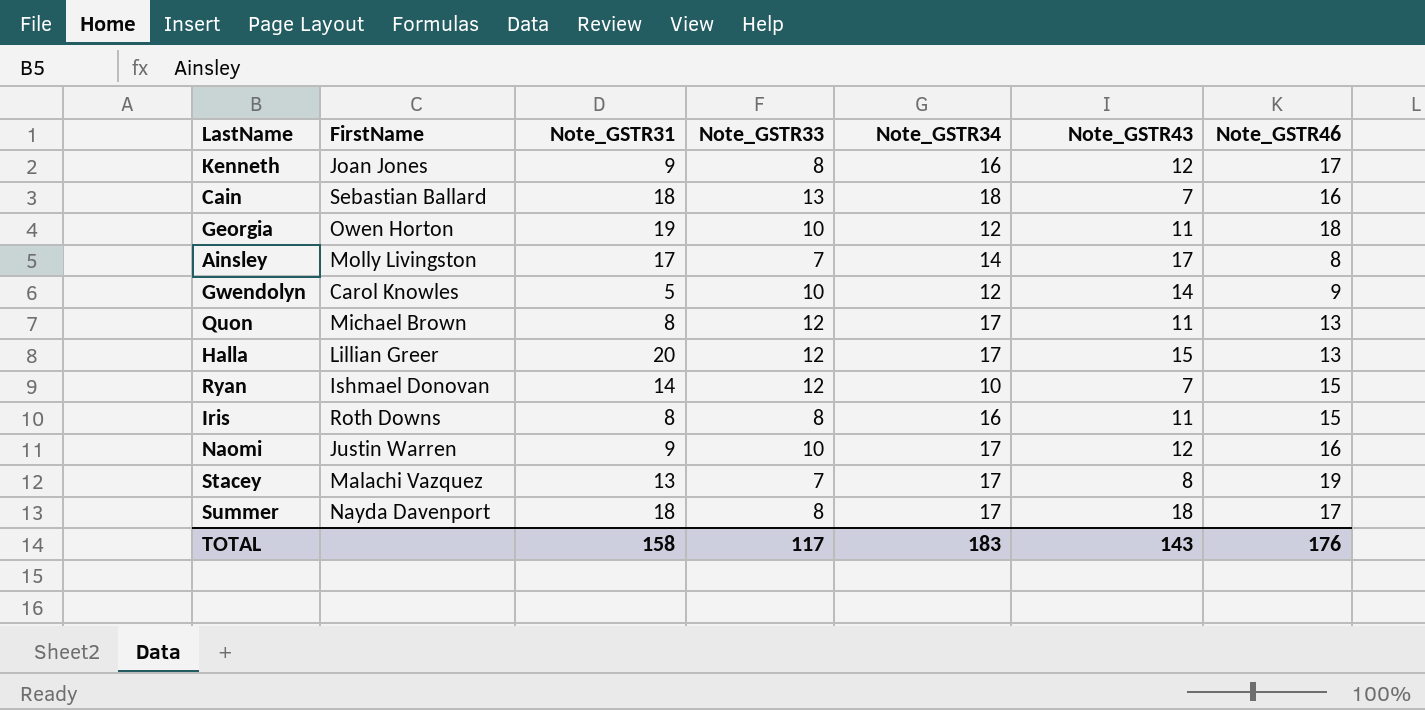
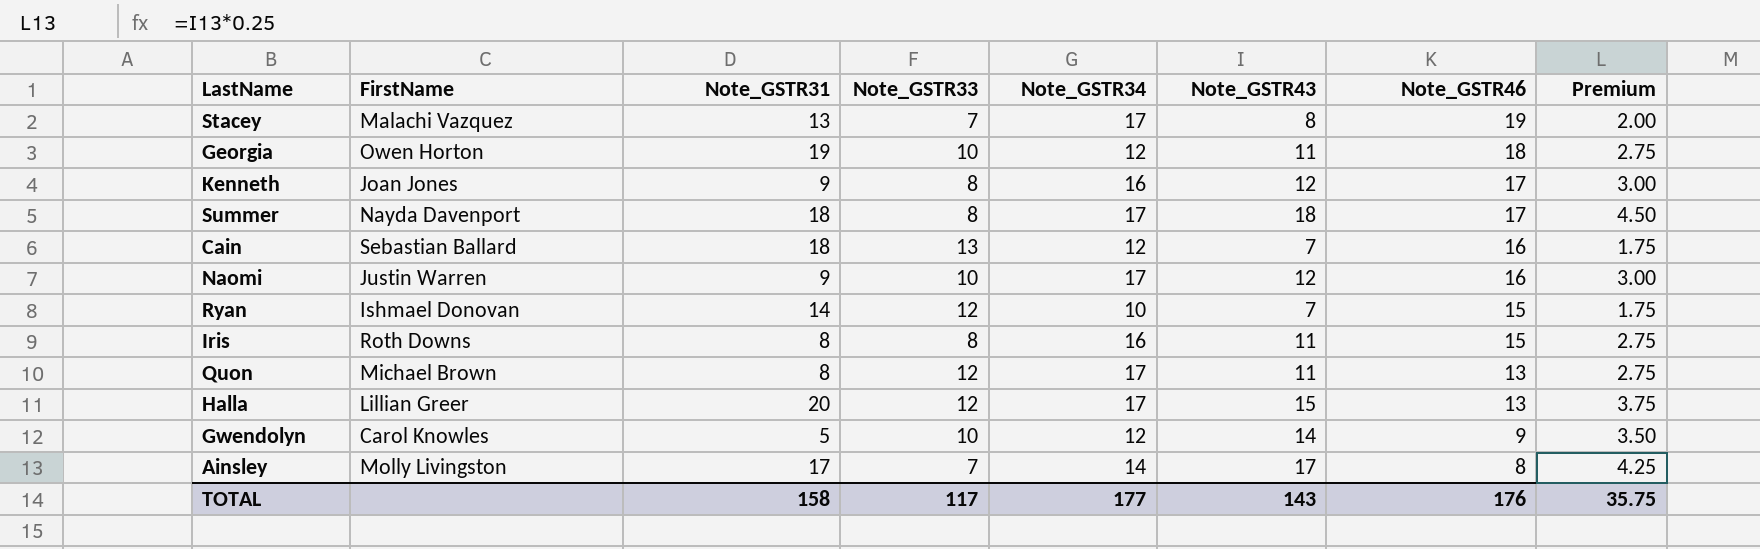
row order: none -> Note_GSTR46 descending
column Premium | formula: none -> [Note_GSTR43] * 0.25
Cain | Note_GSTR34: 18 -> 12
TOTAL | Note_GSTR34: 183 -> 177

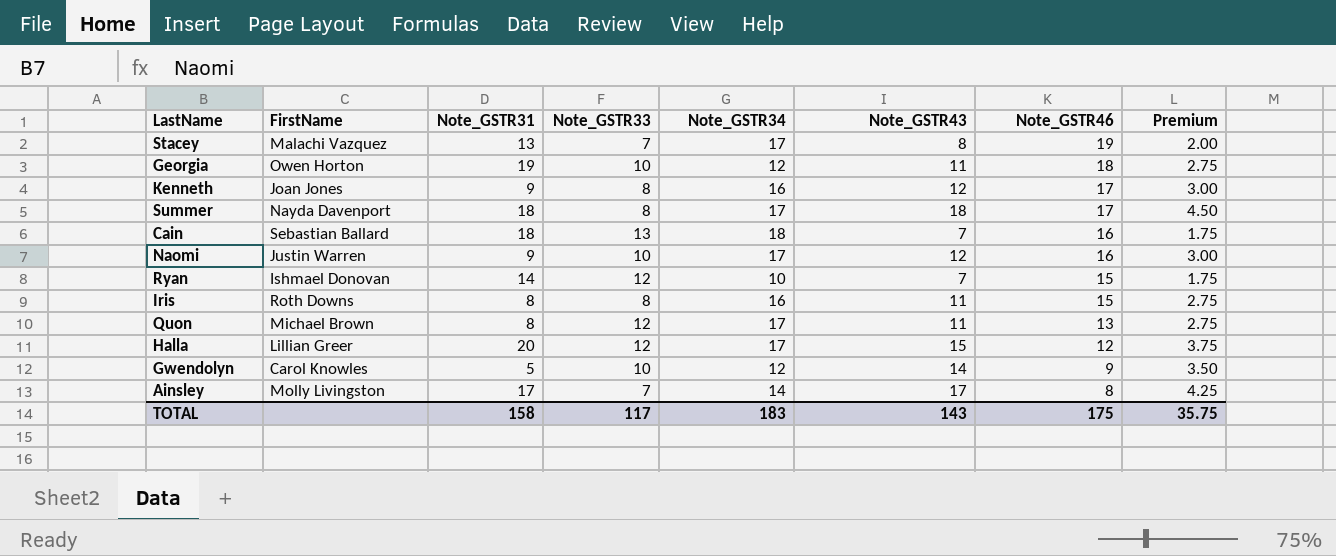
Cain | Note_GSTR34: 12 -> 18
Halla | Note_GSTR46: 13 -> 12
TOTAL | Note_GSTR34: 177 -> 183
TOTAL | Note_GSTR46: 176 -> 175

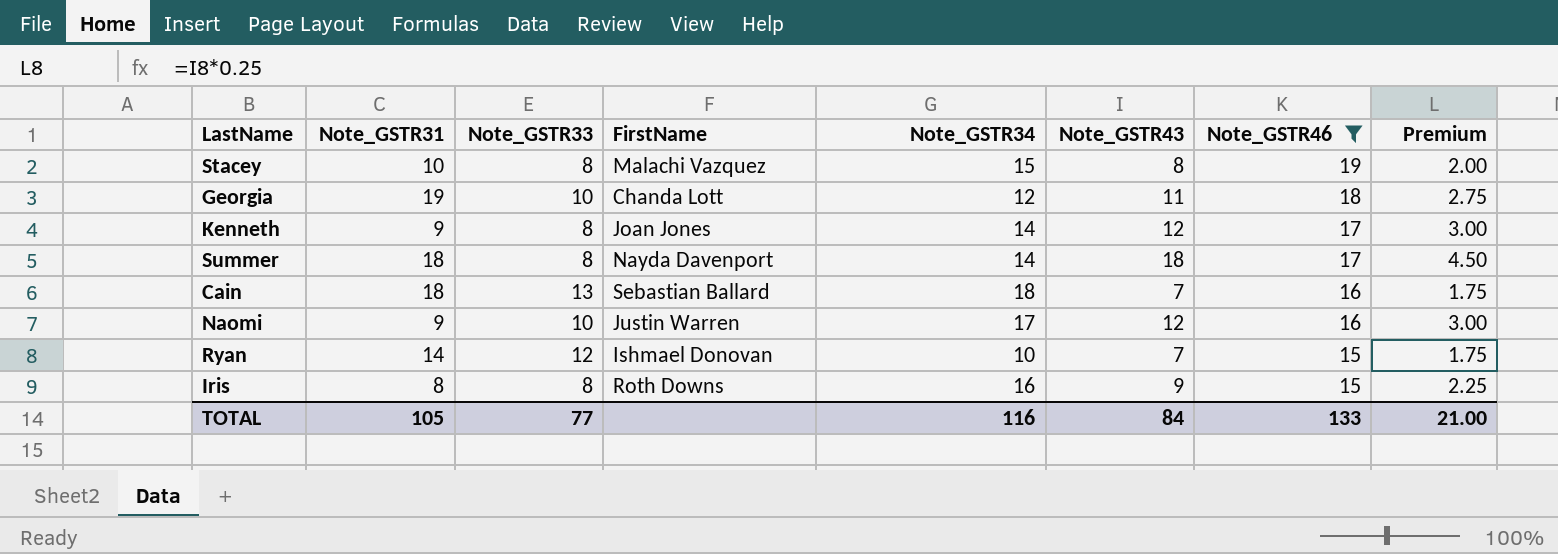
filter: none -> Note_GSTR46 >= 15
column FirstName | position: 2 -> 4
Stacey | Note_GSTR31: 13 -> 10
Stacey | Note_GSTR33: 7 -> 8
Stacey | Note_GSTR34: 17 -> 15
Georgia | FirstName: Owen Horton -> Chanda Lott
Kenneth | Note_GSTR34: 16 -> 14
Summer | Note_GSTR34: 17 -> 14
Iris | Note_GSTR43: 11 -> 9
Iris | Premium: 2.75 -> 2.25
TOTAL | Note_GSTR31: 158 -> 105
TOTAL | Note_GSTR33: 117 -> 77
TOTAL | Note_GSTR34: 183 -> 116
TOTAL | Note_GSTR43: 143 -> 84
TOTAL | Note_GSTR46: 175 -> 133
TOTAL | Premium: 35.75 -> 21.00

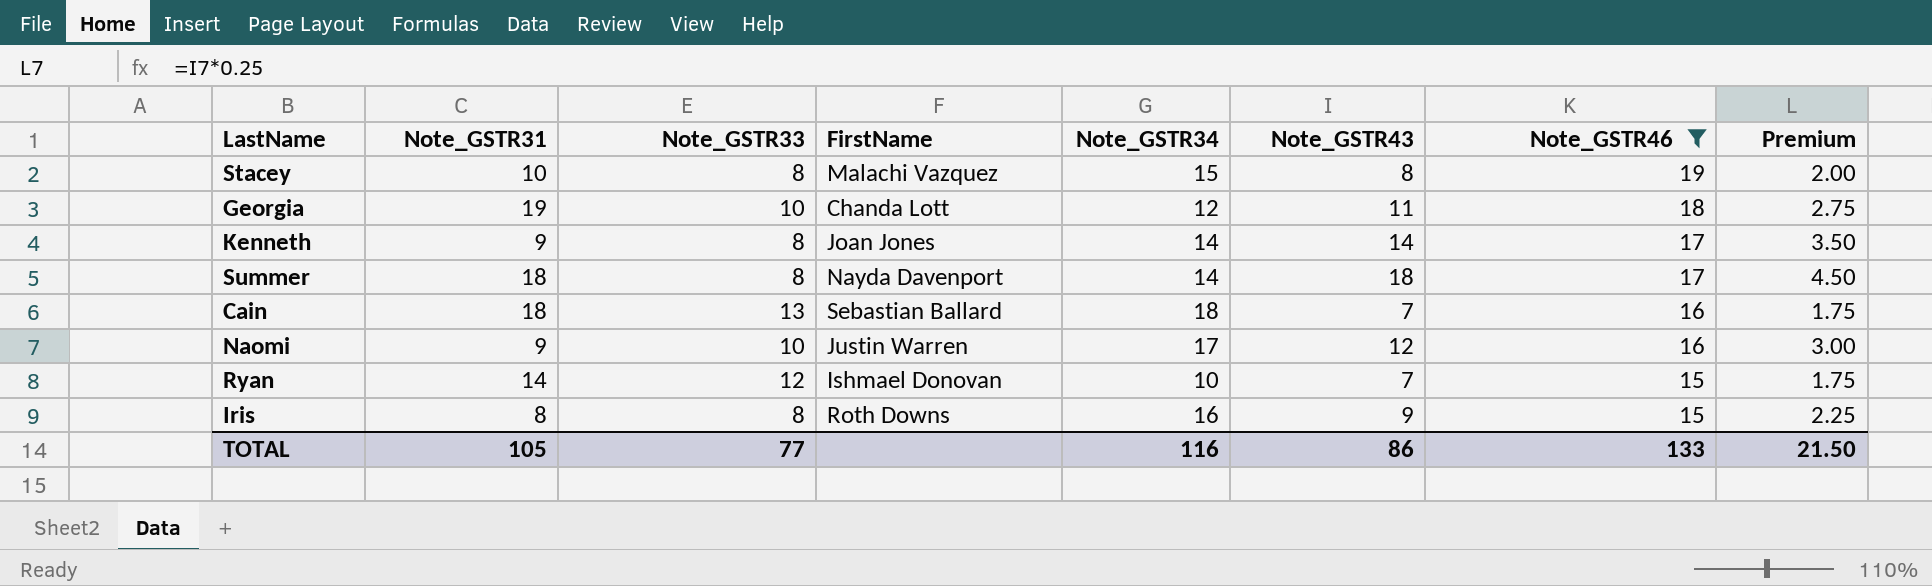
Kenneth | Note_GSTR43: 12 -> 14
Kenneth | Premium: 3.00 -> 3.50
TOTAL | Note_GSTR43: 84 -> 86
TOTAL | Premium: 21.00 -> 21.50

